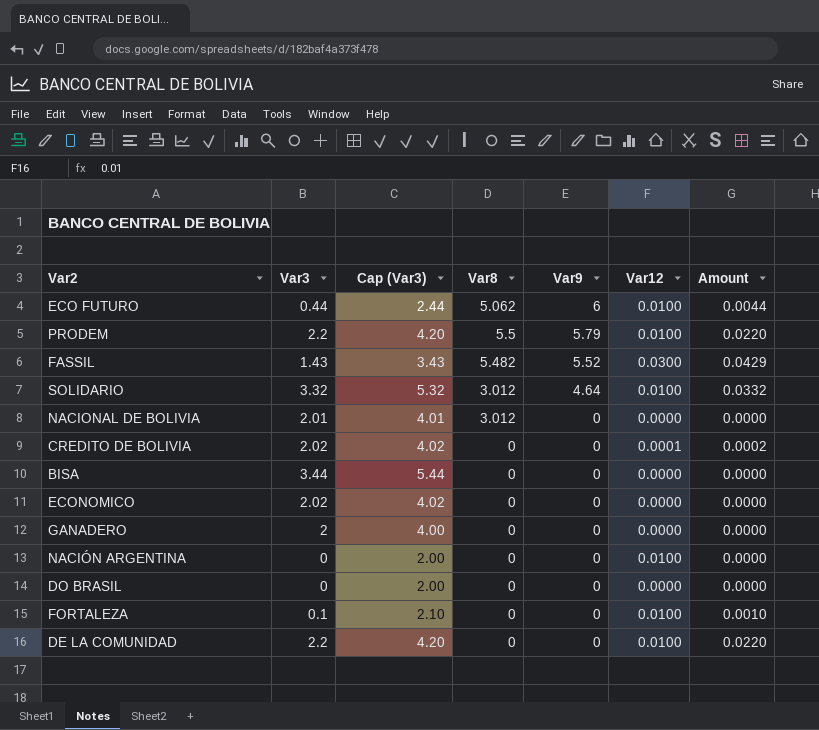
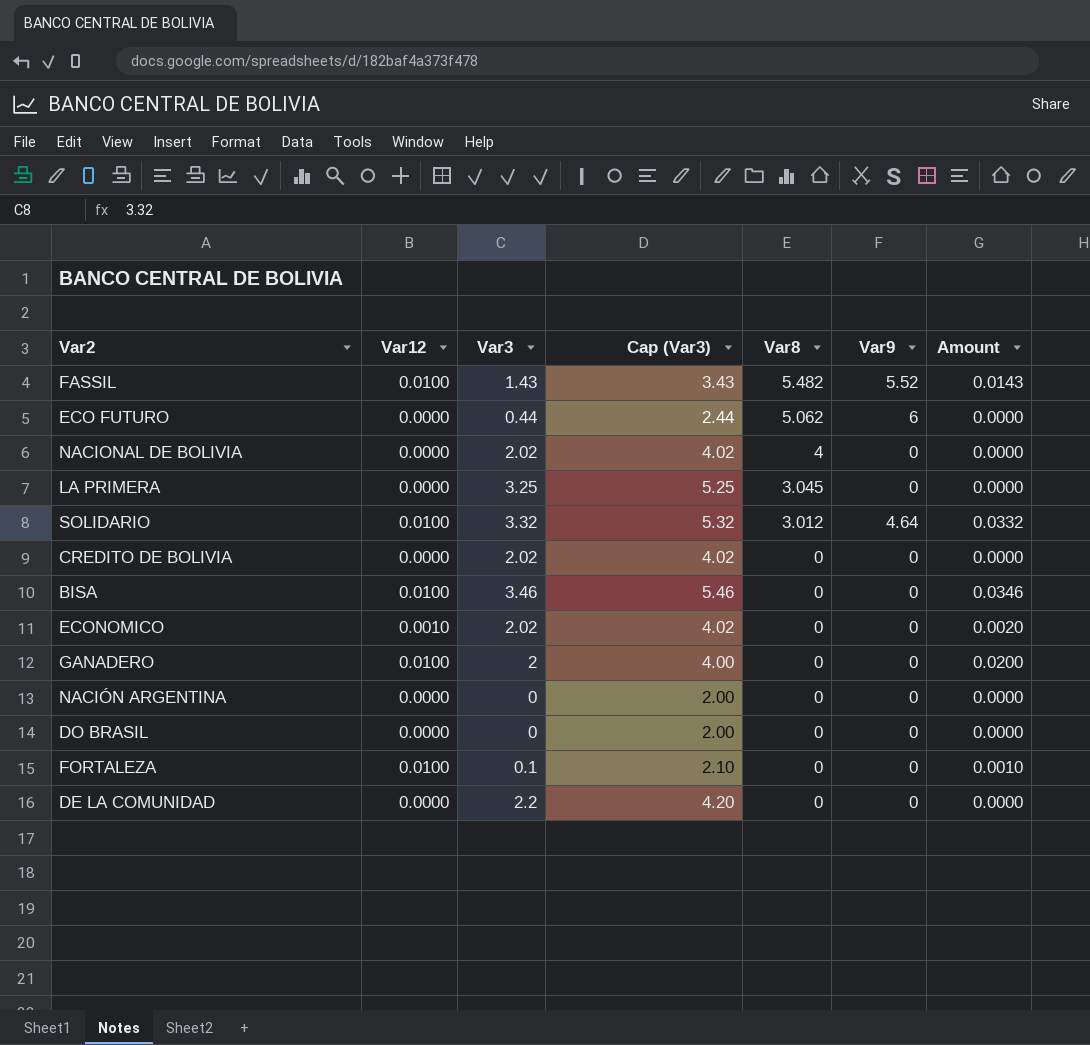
row order: Var9 descending -> Var8 descending
column Var12 | position: 6 -> 2
row PRODEM: 2.2 | 4.20 | 5.5 | 5.79 | 0.0100 | 0.0220 -> none
FASSIL | Var12: 0.0300 -> 0.0100
FASSIL | Amount: 0.0429 -> 0.0143
ECO FUTURO | Var12: 0.0100 -> 0.0000
ECO FUTURO | Amount: 0.0044 -> 0.0000
NACIONAL DE BOLIVIA | Var3: 2.01 -> 2.02
NACIONAL DE BOLIVIA | Cap (Var3): 4.01 -> 4.02
NACIONAL DE BOLIVIA | Var8: 3.012 -> 4
row LA PRIMERA: none -> 0.0000 | 3.25 | 5.25 | 3.045 | 0 | 0.0000
CREDITO DE BOLIVIA | Var12: 0.0001 -> 0.0000
CREDITO DE BOLIVIA | Amount: 0.0002 -> 0.0000
BISA | Var12: 0.0000 -> 0.0100
BISA | Var3: 3.44 -> 3.46
BISA | Cap (Var3): 5.44 -> 5.46
BISA | Amount: 0.0000 -> 0.0346
ECONOMICO | Var12: 0.0000 -> 0.0010
ECONOMICO | Amount: 0.0000 -> 0.0020
GANADERO | Var12: 0.0000 -> 0.0100
GANADERO | Amount: 0.0000 -> 0.0200
NACIÓN ARGENTINA | Var12: 0.0100 -> 0.0000
DE LA COMUNIDAD | Var12: 0.0100 -> 0.0000
DE LA COMUNIDAD | Amount: 0.0220 -> 0.0000

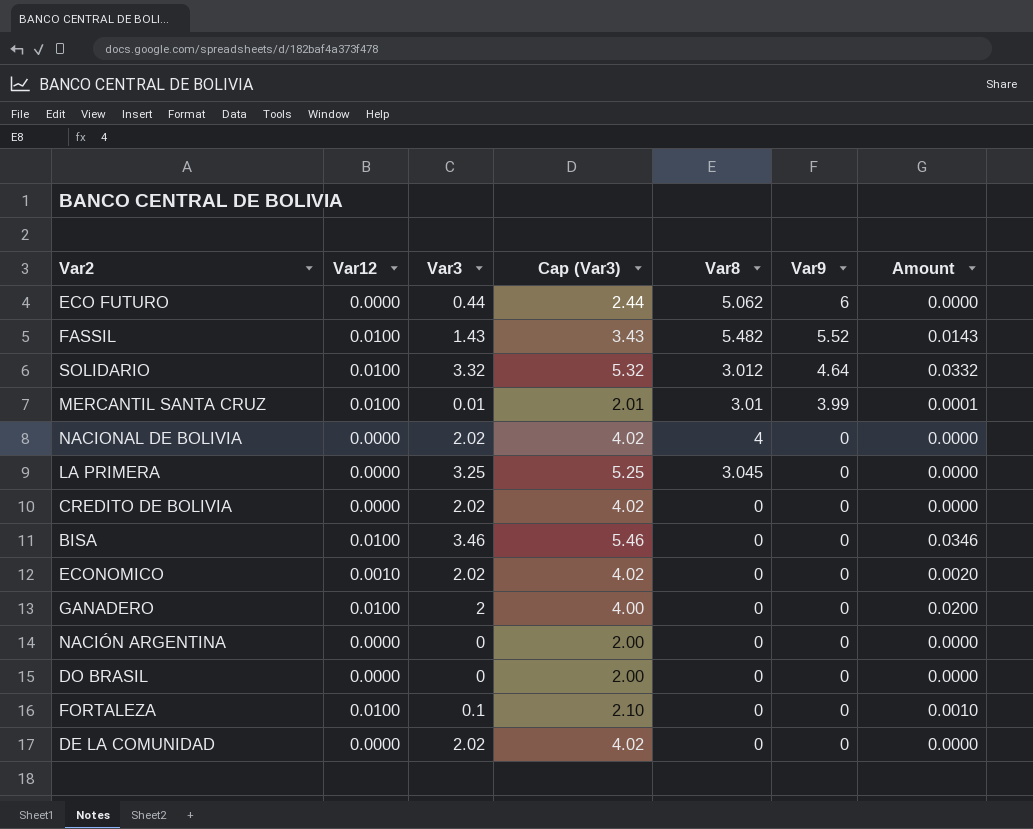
row order: Var8 descending -> Var9 descending
row MERCANTIL SANTA CRUZ: none -> 0.0100 | 0.01 | 2.01 | 3.01 | 3.99 | 0.0001
DE LA COMUNIDAD | Var3: 2.2 -> 2.02
DE LA COMUNIDAD | Cap (Var3): 4.20 -> 4.02

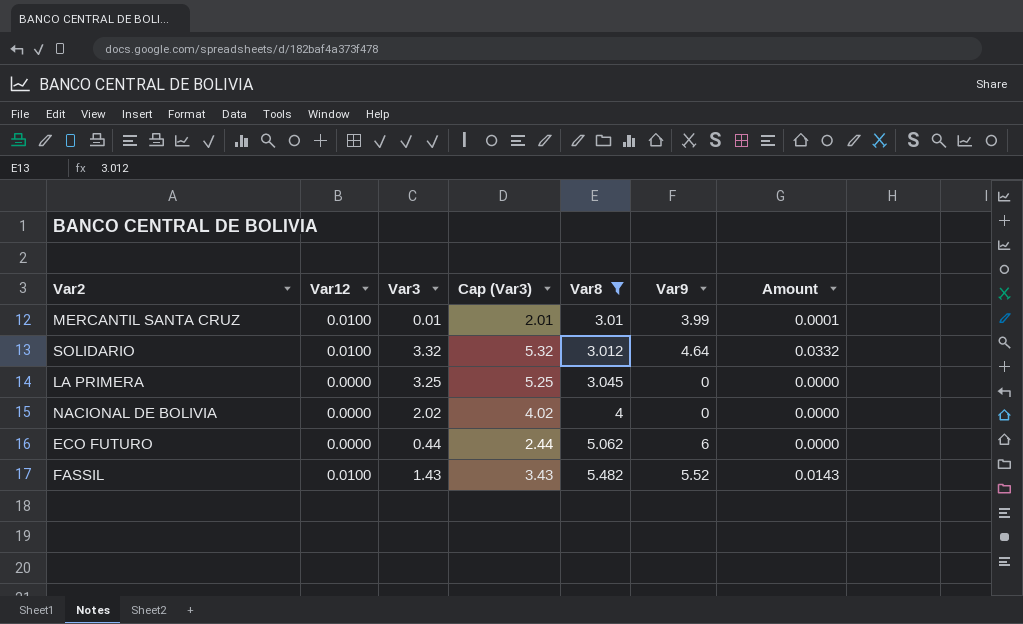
filter: none -> Var8 != 0
row order: Var9 descending -> Var8 ascending

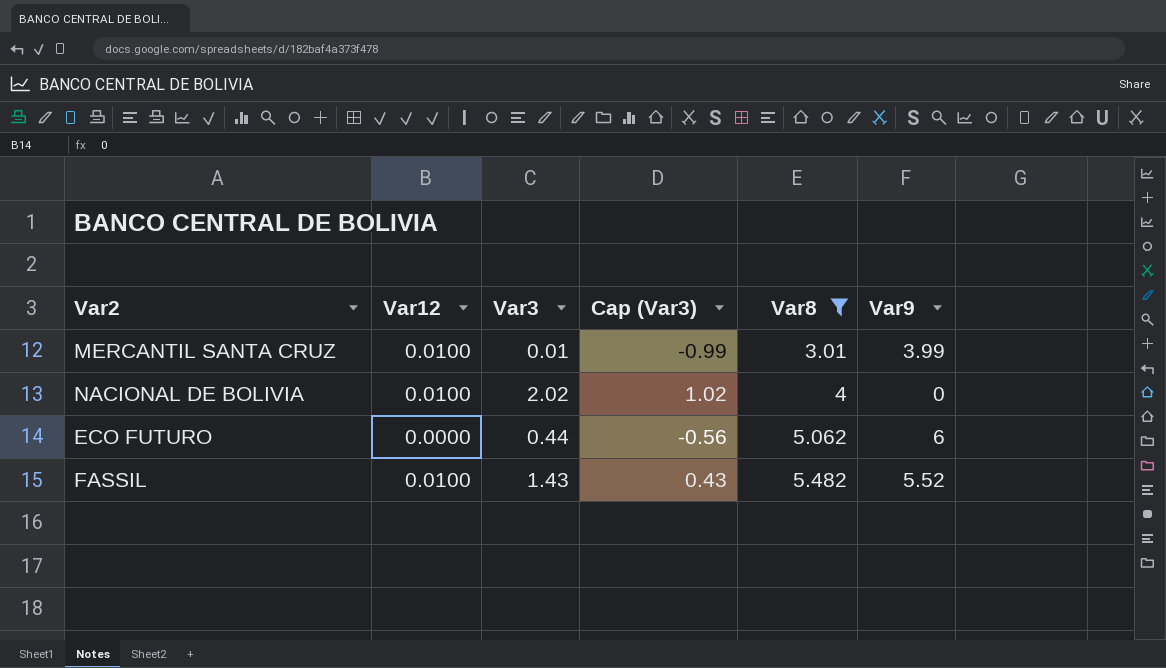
column Amount | formula: [Var12] * [Var3] -> none
column Cap (Var3) | formula: [Var3] + 2 -> [Var3] - 1
row SOLIDARIO: 0.0100 | 3.32 | 5.32 | 3.012 | 4.64 | 0.0332 -> none
row LA PRIMERA: 0.0000 | 3.25 | 5.25 | 3.045 | 0 | 0.0000 -> none
NACIONAL DE BOLIVIA | Var12: 0.0000 -> 0.0100

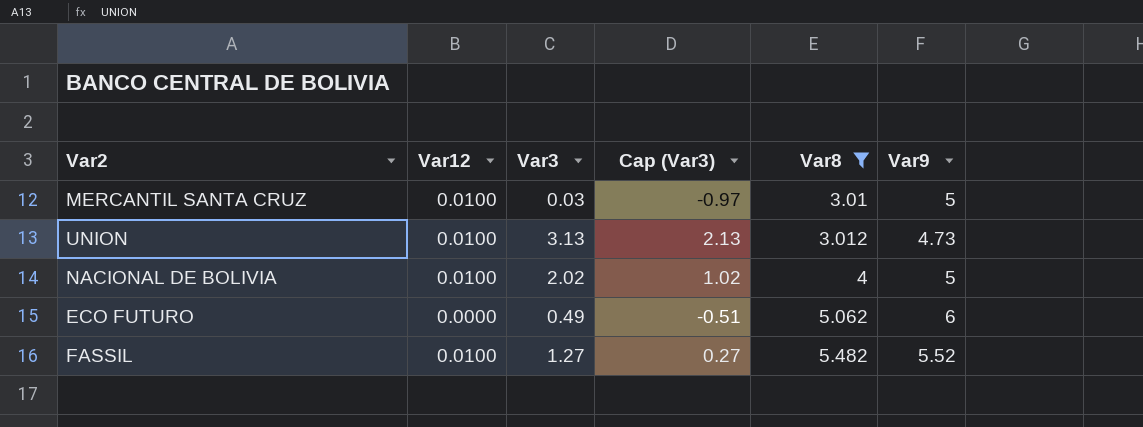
MERCANTIL SANTA CRUZ | Var3: 0.01 -> 0.03
MERCANTIL SANTA CRUZ | Cap (Var3): -0.99 -> -0.97
MERCANTIL SANTA CRUZ | Var9: 3.99 -> 5
row UNION: none -> 0.0100 | 3.13 | 2.13 | 3.012 | 4.73
NACIONAL DE BOLIVIA | Var9: 0 -> 5
ECO FUTURO | Var3: 0.44 -> 0.49
ECO FUTURO | Cap (Var3): -0.56 -> -0.51
FASSIL | Var3: 1.43 -> 1.27
FASSIL | Cap (Var3): 0.43 -> 0.27

